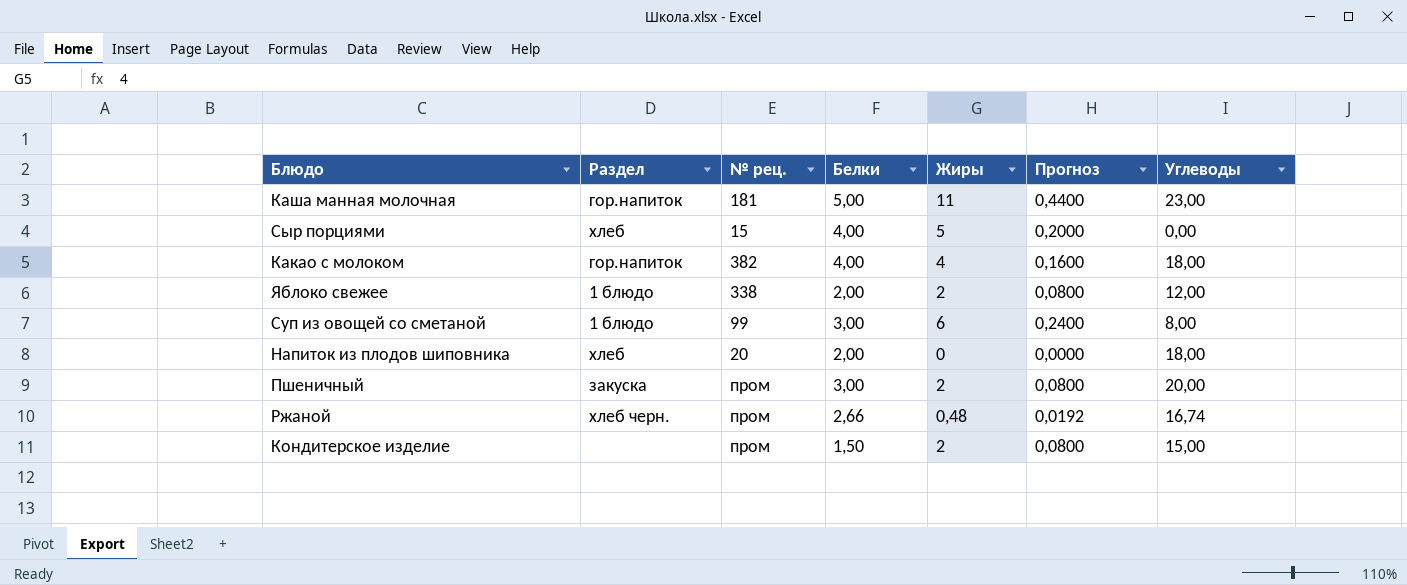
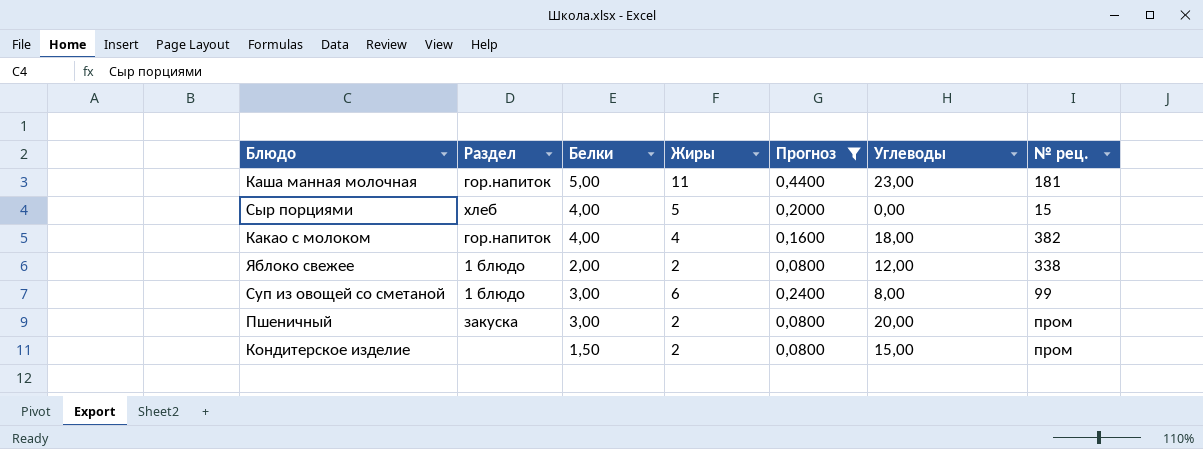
filter: none -> Прогноз >= 0,0800
column № рец. | position: 3 -> 7

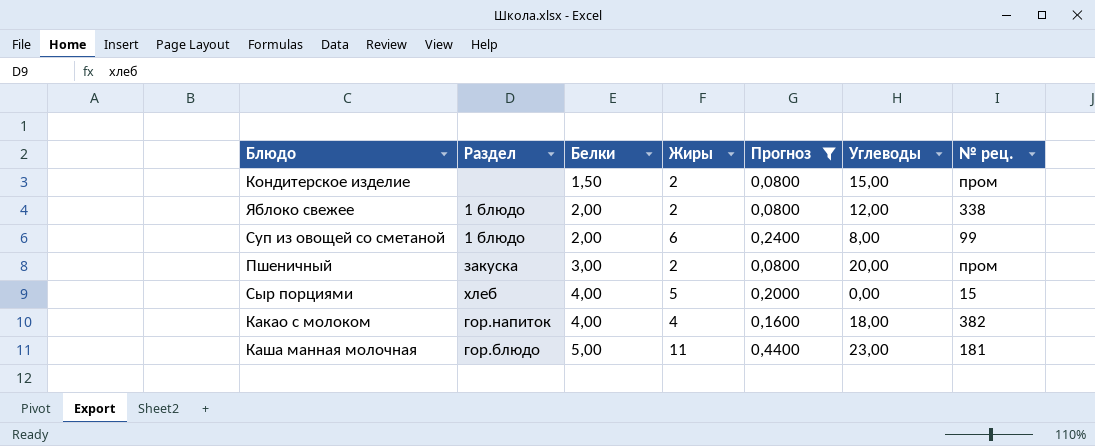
row order: none -> Белки ascending
Суп из овощей со сметаной | Белки: 3,00 -> 2,00
Каша манная молочная | Раздел: гор.напиток -> гор.блюдо

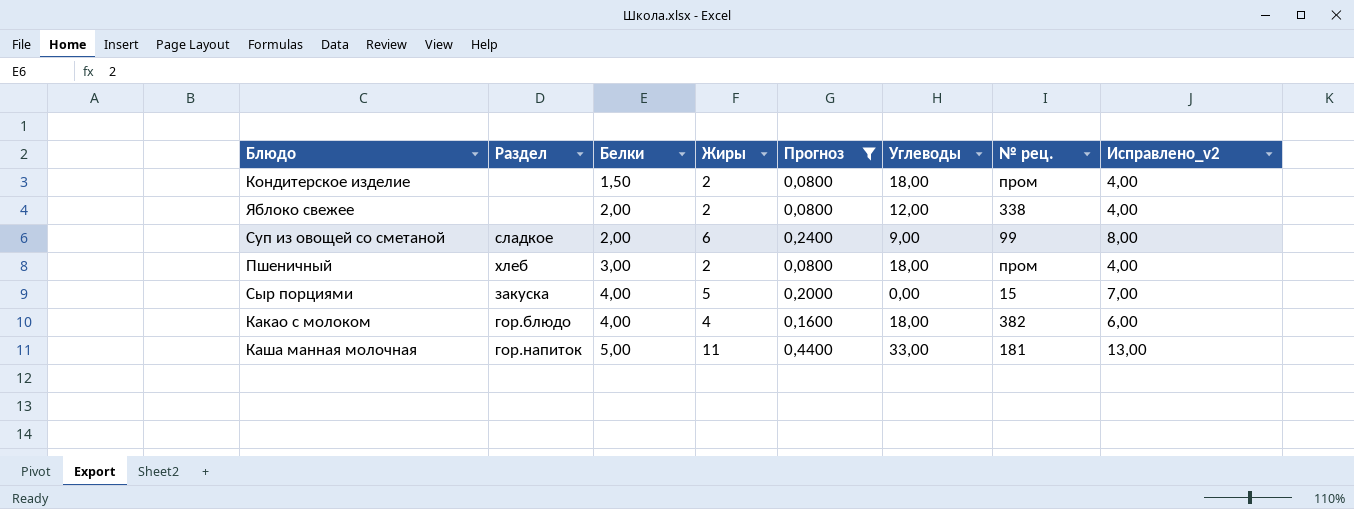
column Исправлено_v2 | formula: none -> [Жиры] + 2
Кондитерское изделие | Углеводы: 15,00 -> 18,00
Яблоко свежее | Раздел: 1 блюдо -> none
Суп из овощей со сметаной | Раздел: 1 блюдо -> сладкое
Суп из овощей со сметаной | Углеводы: 8,00 -> 9,00
Пшеничный | Раздел: закуска -> хлеб
Пшеничный | Углеводы: 20,00 -> 18,00
Сыр порциями | Раздел: хлеб -> закуска
Какао с молоком | Раздел: гор.напиток -> гор.блюдо
Каша манная молочная | Раздел: гор.блюдо -> гор.напиток
Каша манная молочная | Углеводы: 23,00 -> 33,00

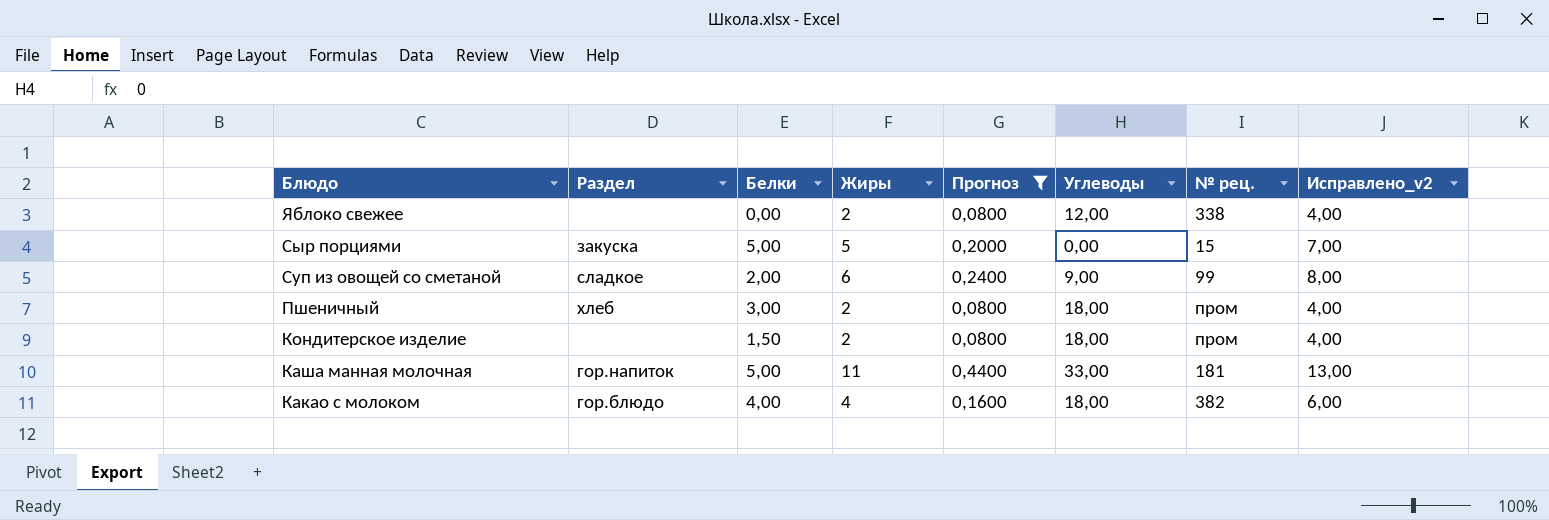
row order: Белки ascending -> Блюдо descending
Яблоко свежее | Белки: 2,00 -> 0,00
Сыр порциями | Белки: 4,00 -> 5,00

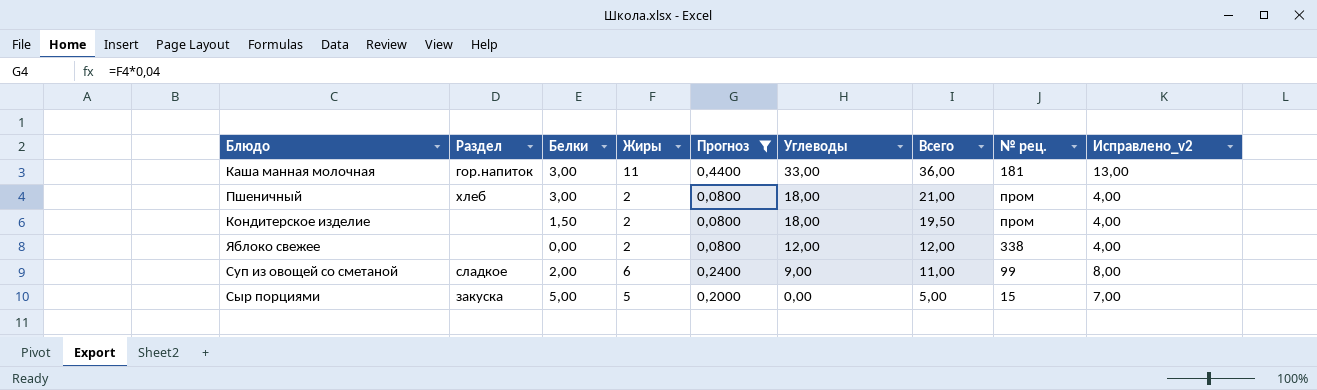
row order: Блюдо descending -> Углеводы descending
column Всего | formula: none -> [Белки] + [Углеводы]
row Какао с молоком: гор.блюдо | 4,00 | 4 | 0,1600 | 18,00 | 382 | 6,00 -> none
Каша манная молочная | Белки: 5,00 -> 3,00

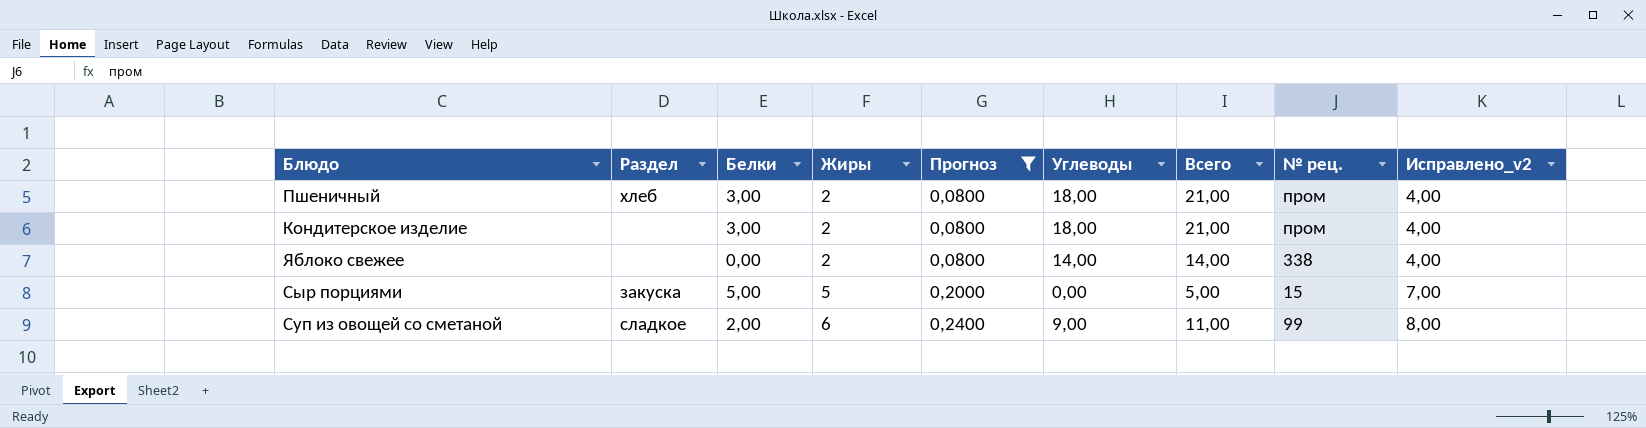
row order: Углеводы descending -> Жиры ascending
row Каша манная молочная: гор.напиток | 3,00 | 11 | 0,4400 | 33,00 | 36,00 | 181 | 13,00 -> none
Кондитерское изделие | Белки: 1,50 -> 3,00
Кондитерское изделие | Всего: 19,50 -> 21,00
Яблоко свежее | Углеводы: 12,00 -> 14,00
Яблоко свежее | Всего: 12,00 -> 14,00

